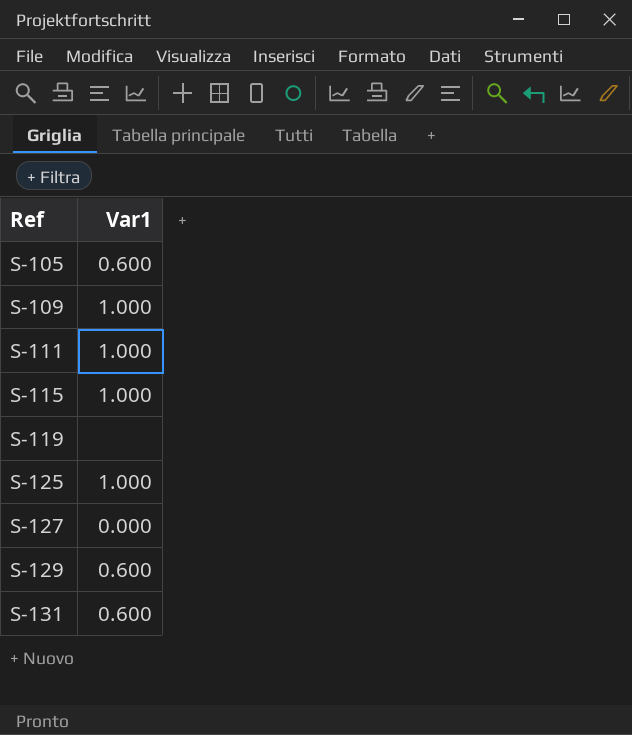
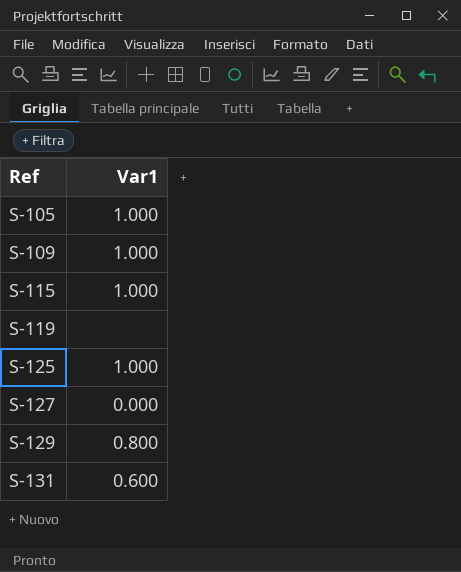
row S-111: 1.000 -> none
S-105 | Var1: 0.600 -> 1.000
S-129 | Var1: 0.600 -> 0.800

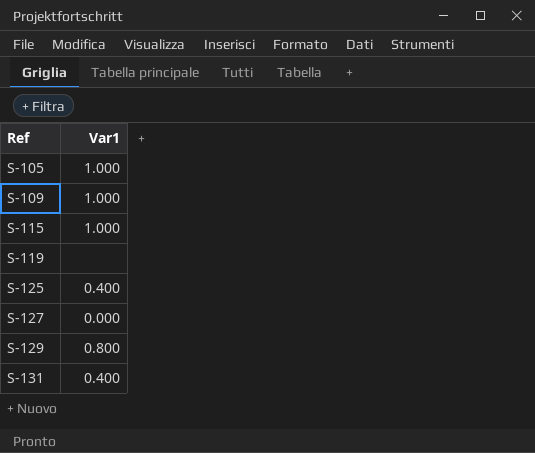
S-125 | Var1: 1.000 -> 0.400
S-131 | Var1: 0.600 -> 0.400

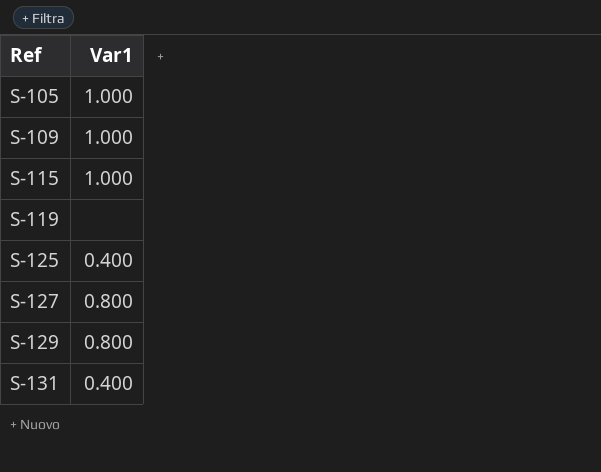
S-127 | Var1: 0.000 -> 0.800

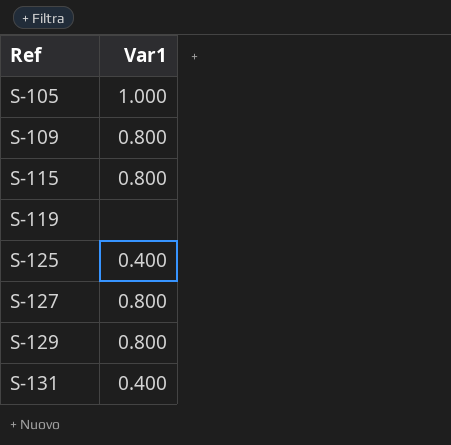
S-109 | Var1: 1.000 -> 0.800
S-115 | Var1: 1.000 -> 0.800

